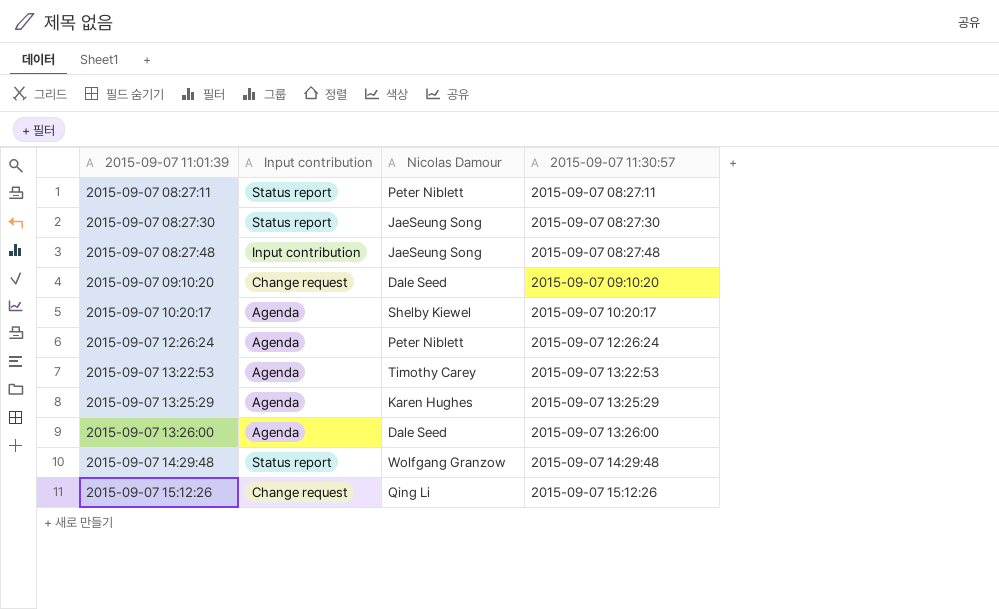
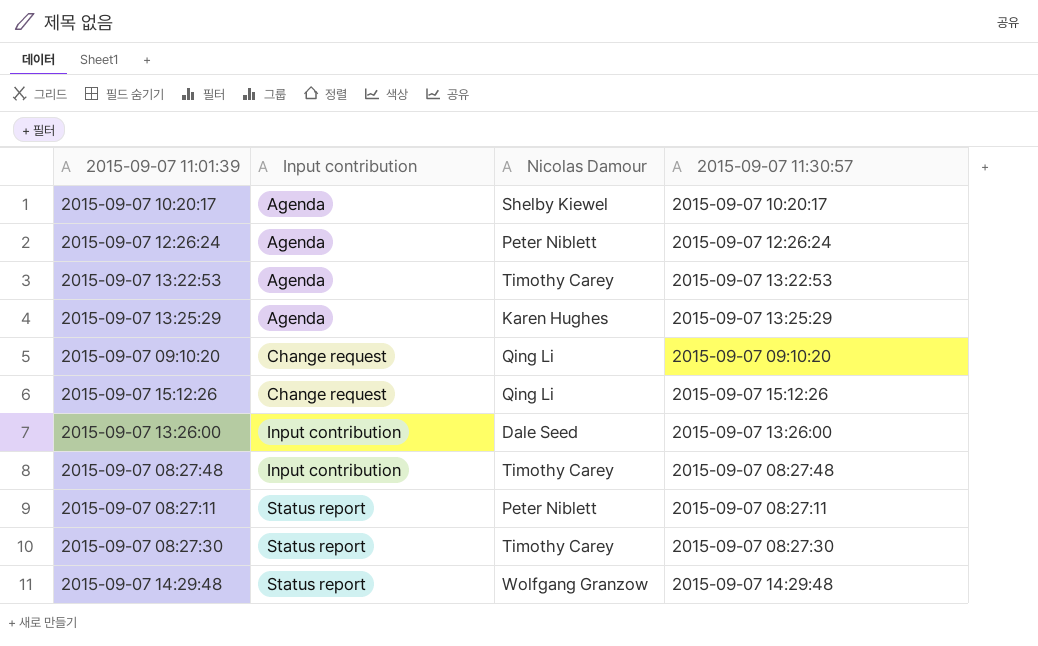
row order: 2015-09-07 11:01:39 ascending -> Input contribution ascending
2015-09-07 09:10:20 | Nicolas Damour: Dale Seed -> Qing Li
2015-09-07 13:26:00 | Input contribution: Agenda -> Input contribution
2015-09-07 08:27:48 | Nicolas Damour: JaeSeung Song -> Timothy Carey
2015-09-07 08:27:30 | Nicolas Damour: JaeSeung Song -> Timothy Carey

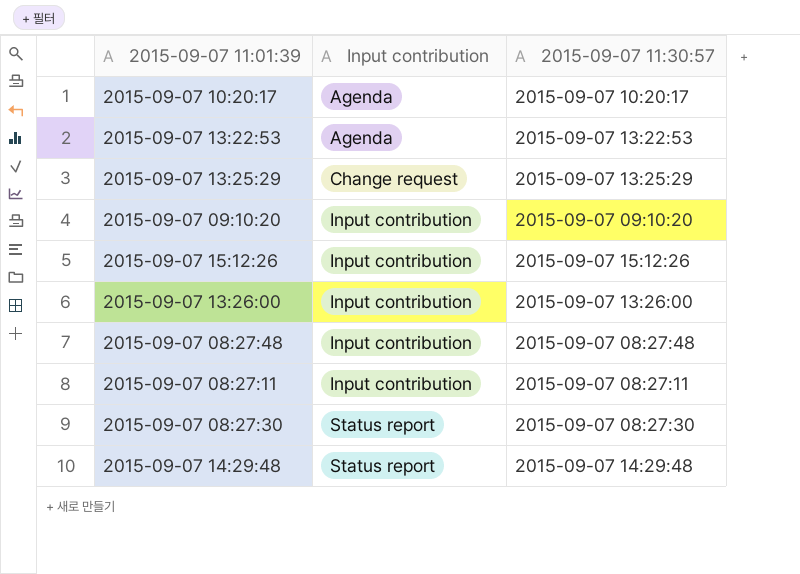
column Nicolas Damour | position: 3 -> none
row 2015-09-07 12:26:24: Agenda | Peter Niblett | 2015-09-07 12:26:24 -> none
2015-09-07 13:25:29 | Input contribution: Agenda -> Change request
2015-09-07 09:10:20 | Input contribution: Change request -> Input contribution
2015-09-07 15:12:26 | Input contribution: Change request -> Input contribution
2015-09-07 08:27:11 | Input contribution: Status report -> Input contribution

